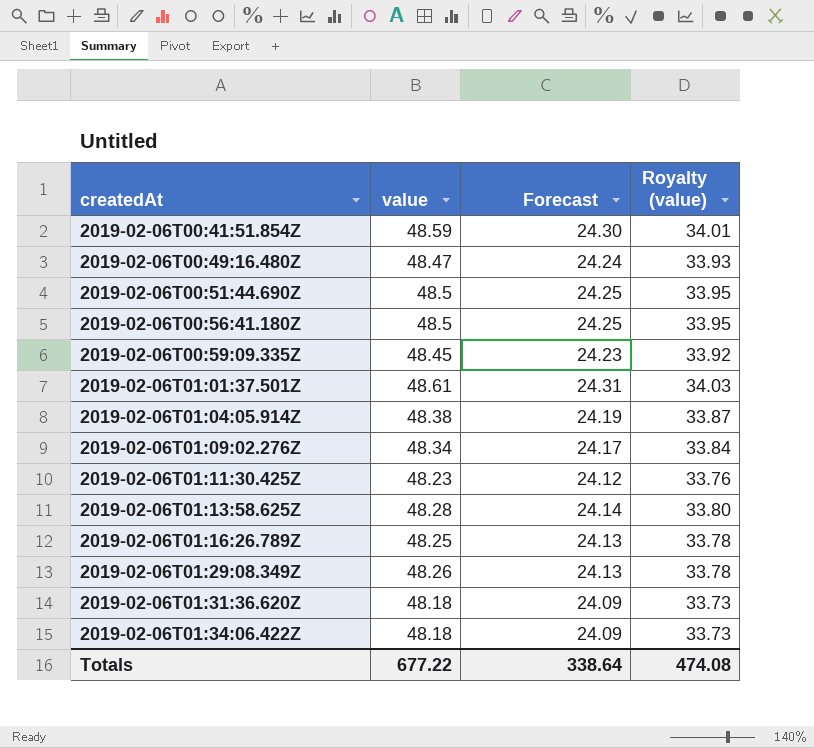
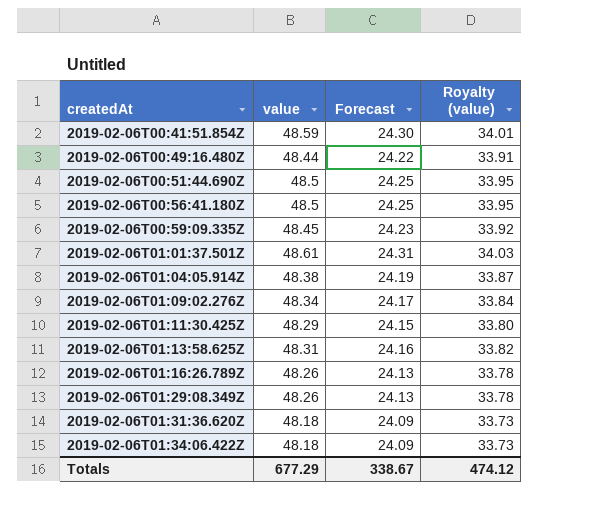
2019-02-06T00:49:16.480Z | value: 48.47 -> 48.44
2019-02-06T00:49:16.480Z | Forecast: 24.24 -> 24.22
2019-02-06T00:49:16.480Z | Royalty (value): 33.93 -> 33.91
2019-02-06T01:11:30.425Z | value: 48.23 -> 48.29
2019-02-06T01:11:30.425Z | Forecast: 24.12 -> 24.15
2019-02-06T01:11:30.425Z | Royalty (value): 33.76 -> 33.80
2019-02-06T01:13:58.625Z | value: 48.28 -> 48.31
2019-02-06T01:13:58.625Z | Forecast: 24.14 -> 24.16
2019-02-06T01:13:58.625Z | Royalty (value): 33.80 -> 33.82
2019-02-06T01:16:26.789Z | value: 48.25 -> 48.26
Totals | value: 677.22 -> 677.29
Totals | Forecast: 338.64 -> 338.67
Totals | Royalty (value): 474.08 -> 474.12

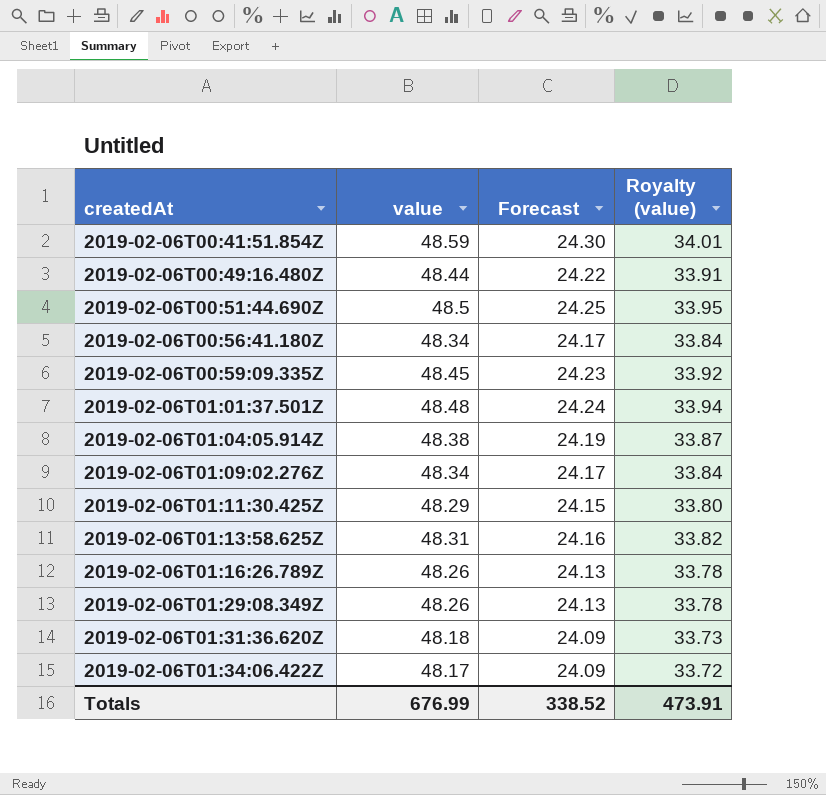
2019-02-06T00:56:41.180Z | value: 48.5 -> 48.34
2019-02-06T00:56:41.180Z | Forecast: 24.25 -> 24.17
2019-02-06T00:56:41.180Z | Royalty (value): 33.95 -> 33.84
2019-02-06T01:01:37.501Z | value: 48.61 -> 48.48
2019-02-06T01:01:37.501Z | Forecast: 24.31 -> 24.24
2019-02-06T01:01:37.501Z | Royalty (value): 34.03 -> 33.94
2019-02-06T01:34:06.422Z | value: 48.18 -> 48.17
2019-02-06T01:34:06.422Z | Royalty (value): 33.73 -> 33.72
Totals | value: 677.29 -> 676.99
Totals | Forecast: 338.67 -> 338.52
Totals | Royalty (value): 474.12 -> 473.91

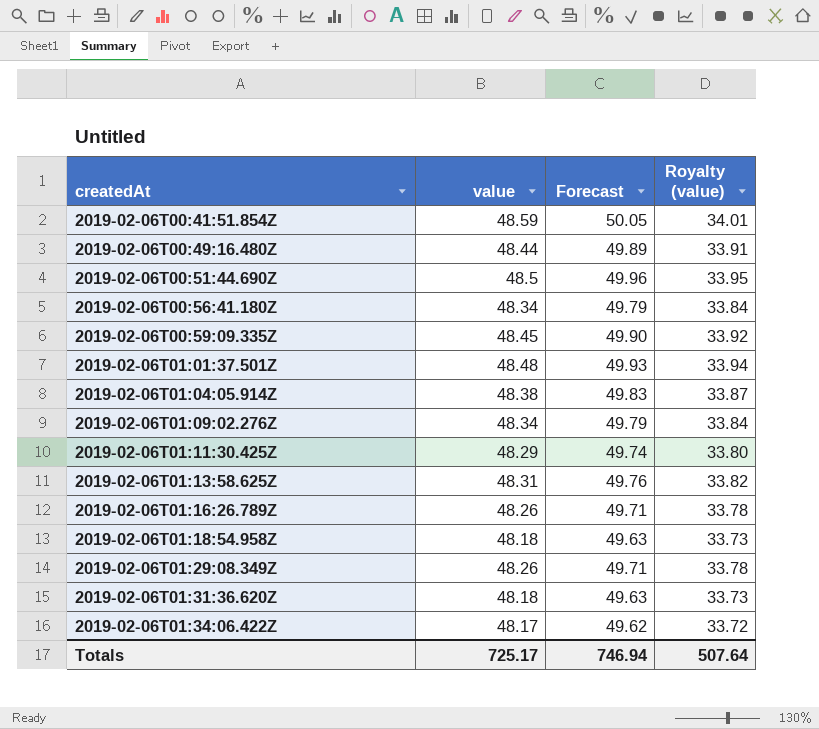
column Forecast | formula: [value] * 0.5 -> [value] * 1.03
row 2019-02-06T01:18:54.958Z: none -> 48.18 | 49.63 | 33.73
Totals | value: 676.99 -> 725.17
Totals | Forecast: 338.52 -> 746.94
Totals | Royalty (value): 473.91 -> 507.64

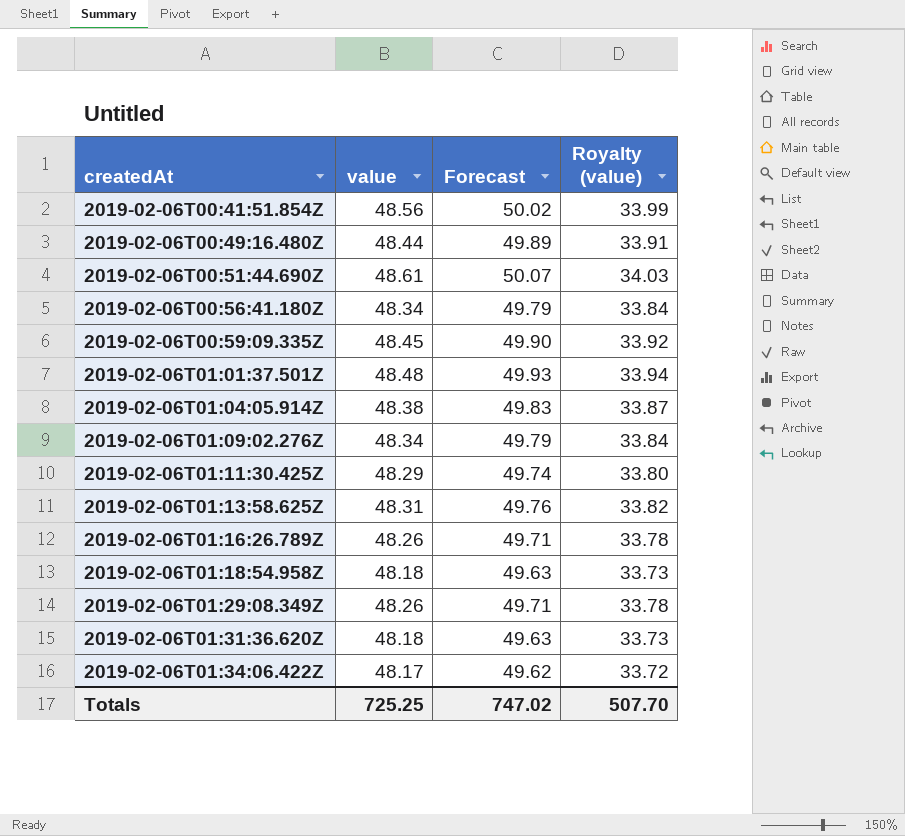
2019-02-06T00:41:51.854Z | value: 48.59 -> 48.56
2019-02-06T00:41:51.854Z | Forecast: 50.05 -> 50.02
2019-02-06T00:41:51.854Z | Royalty (value): 34.01 -> 33.99
2019-02-06T00:51:44.690Z | value: 48.5 -> 48.61
2019-02-06T00:51:44.690Z | Forecast: 49.96 -> 50.07
2019-02-06T00:51:44.690Z | Royalty (value): 33.95 -> 34.03
Totals | value: 725.17 -> 725.25
Totals | Forecast: 746.94 -> 747.02
Totals | Royalty (value): 507.64 -> 507.70

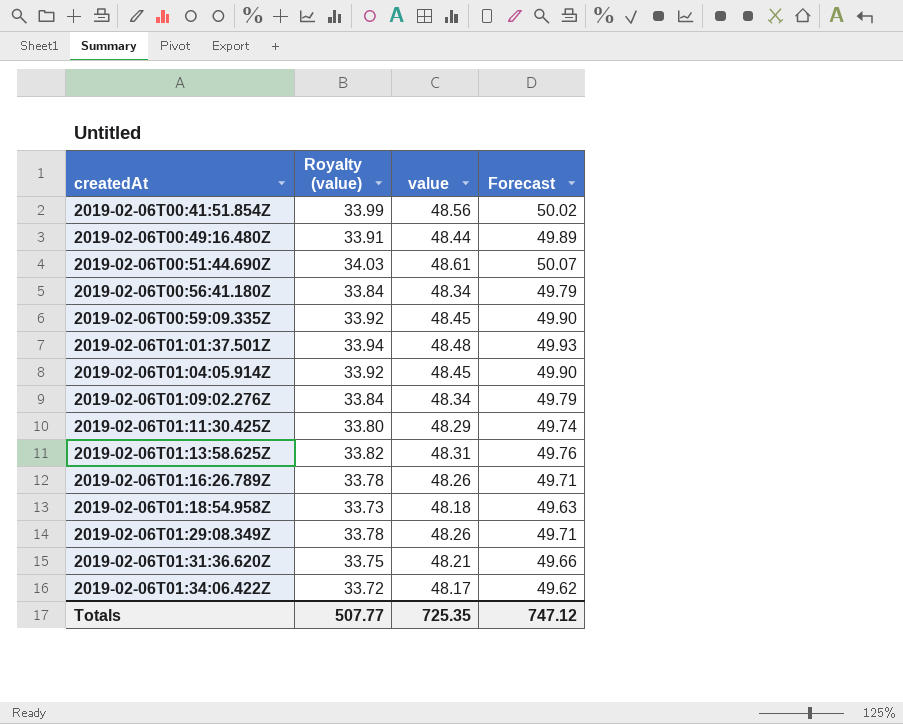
column Royalty (value) | position: 4 -> 2
2019-02-06T01:04:05.914Z | Royalty (value): 33.87 -> 33.92
2019-02-06T01:04:05.914Z | value: 48.38 -> 48.45
2019-02-06T01:04:05.914Z | Forecast: 49.83 -> 49.90
2019-02-06T01:31:36.620Z | Royalty (value): 33.73 -> 33.75
2019-02-06T01:31:36.620Z | value: 48.18 -> 48.21
2019-02-06T01:31:36.620Z | Forecast: 49.63 -> 49.66
Totals | Royalty (value): 507.70 -> 507.77
Totals | value: 725.25 -> 725.35
Totals | Forecast: 747.02 -> 747.12

